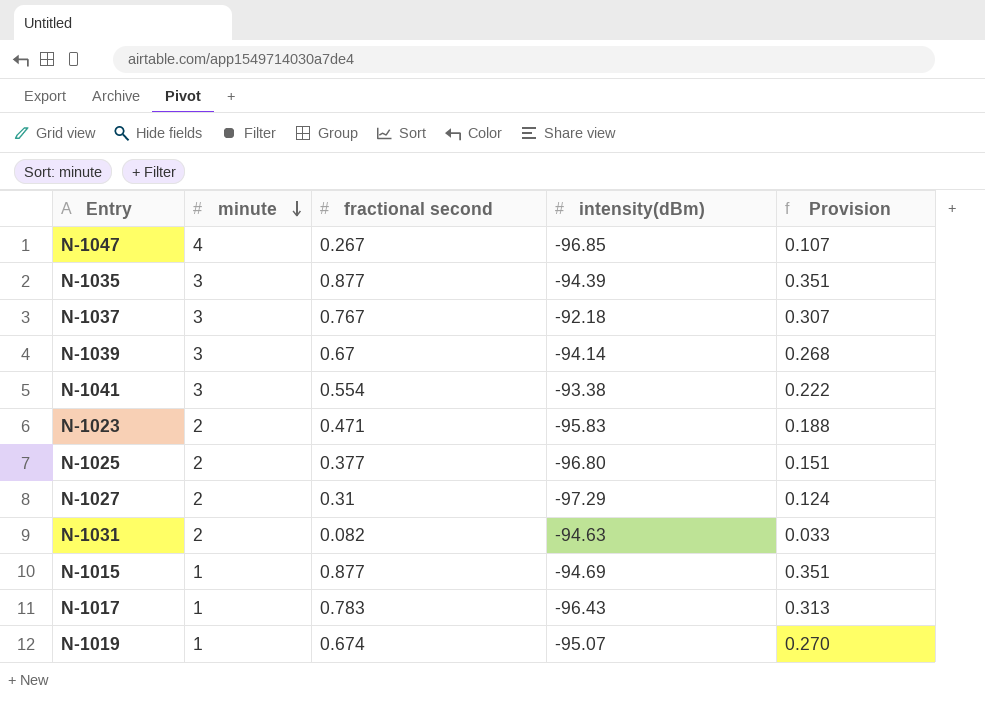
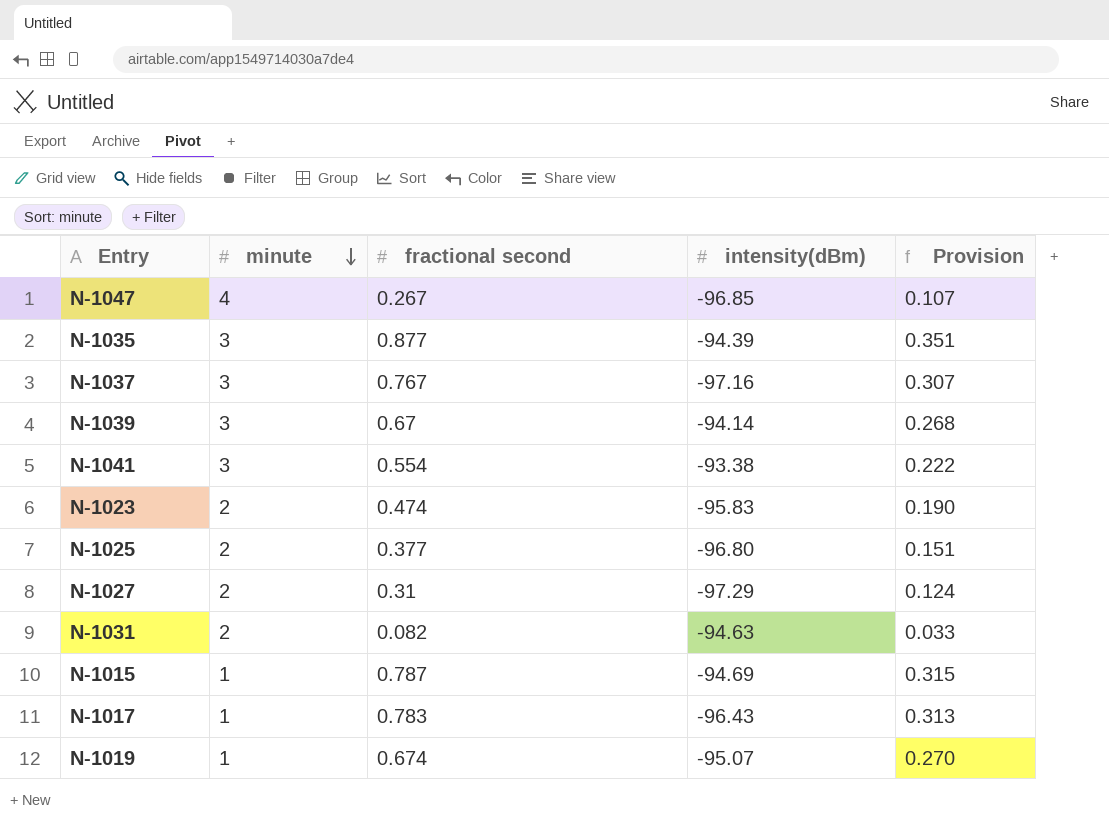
N-1037 | intensity(dBm): -92.18 -> -97.16
N-1023 | fractional second: 0.471 -> 0.474
N-1023 | Provision: 0.188 -> 0.190
N-1015 | fractional second: 0.877 -> 0.787
N-1015 | Provision: 0.351 -> 0.315

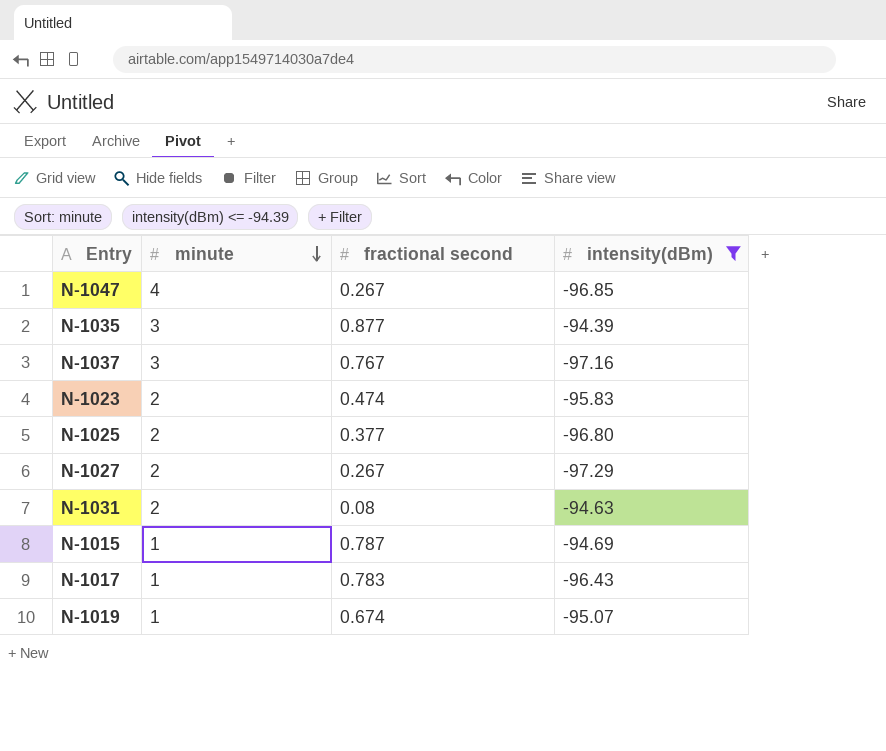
filter: none -> intensity(dBm) <= -94.39
column Provision | formula: [fractional second] * 0.4 -> none
N-1027 | fractional second: 0.31 -> 0.267
N-1031 | fractional second: 0.082 -> 0.08

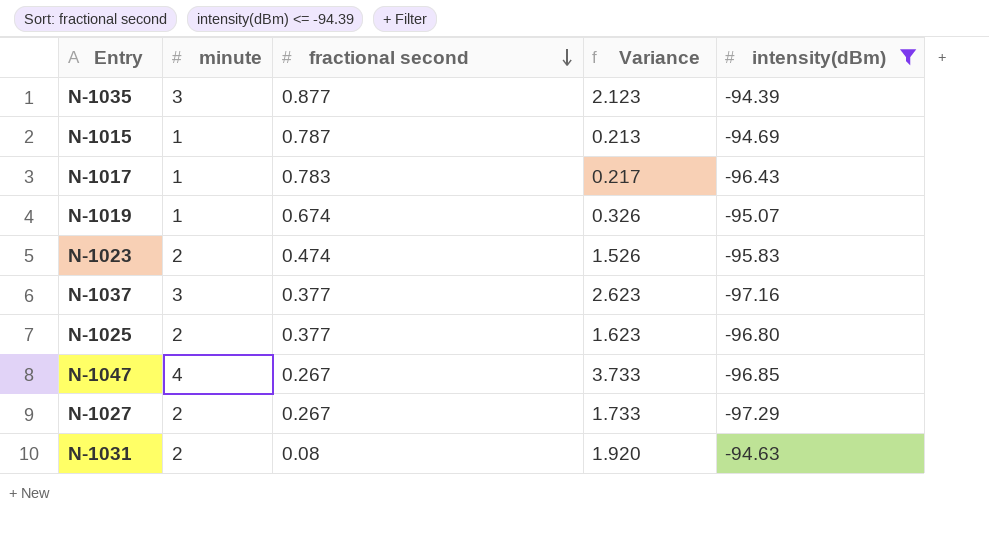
row order: minute descending -> fractional second descending
column Variance | formula: none -> [minute] - [fractional second]
N-1037 | fractional second: 0.767 -> 0.377

